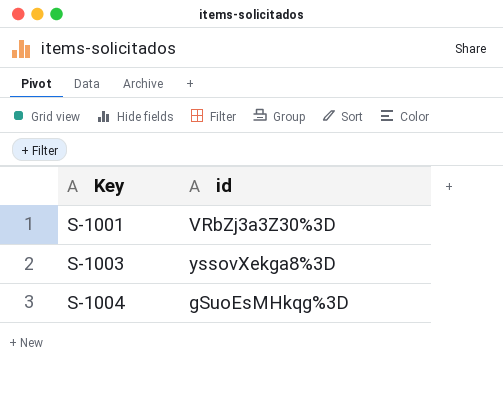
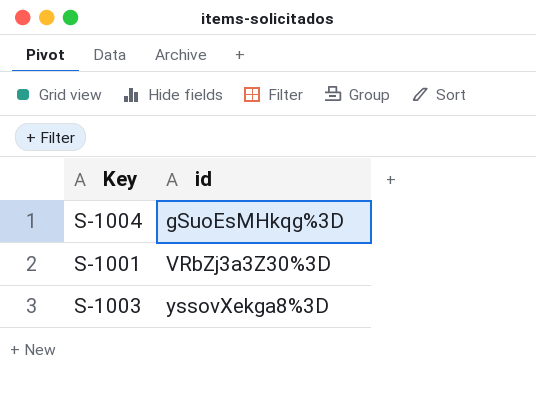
row order: Key ascending -> id ascending

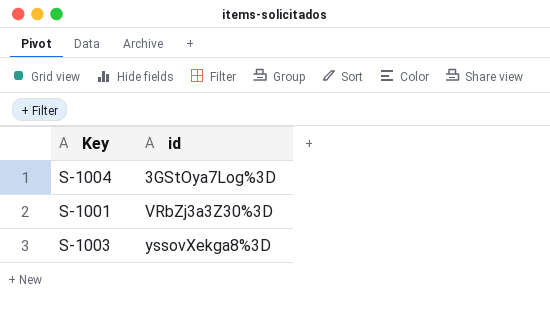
S-1004 | id: gSuoEsMHkqg%3D -> 3GStOya7Log%3D

